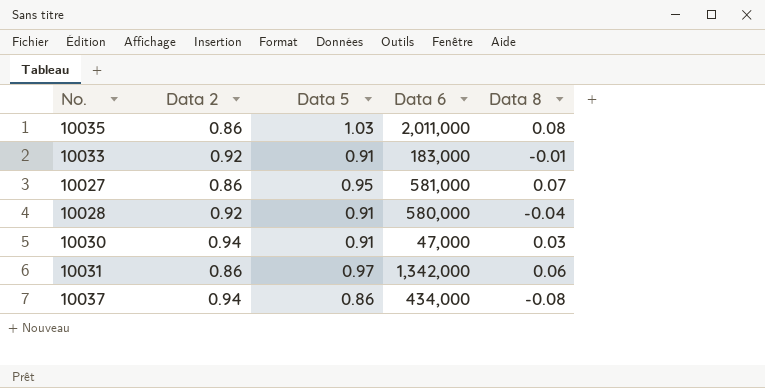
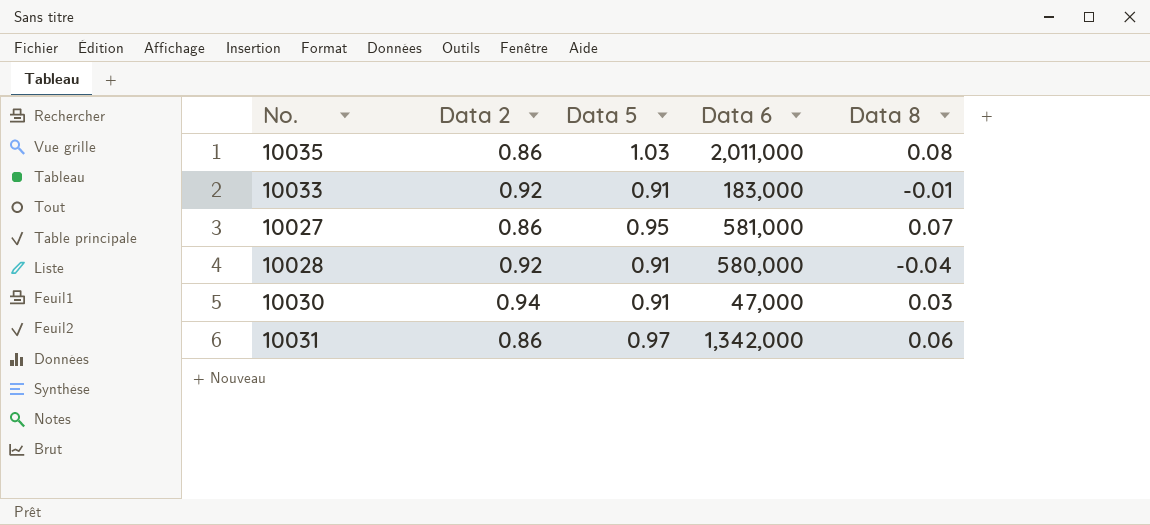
row 10037: 0.94 | 0.86 | 434,000 | -0.08 -> none

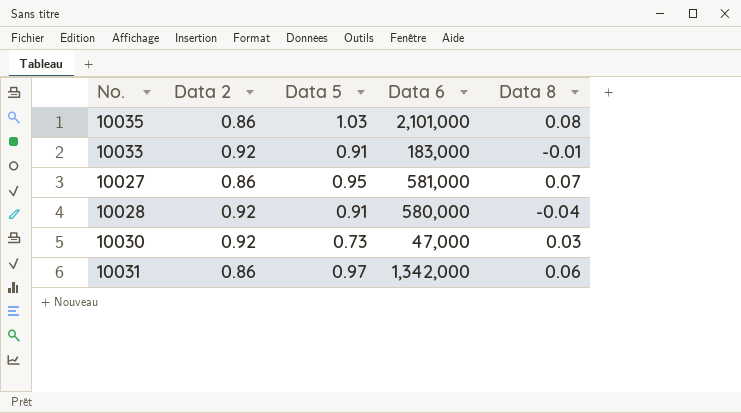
10035 | Data 6: 2,011,000 -> 2,101,000
10030 | Data 2: 0.94 -> 0.92
10030 | Data 5: 0.91 -> 0.73

